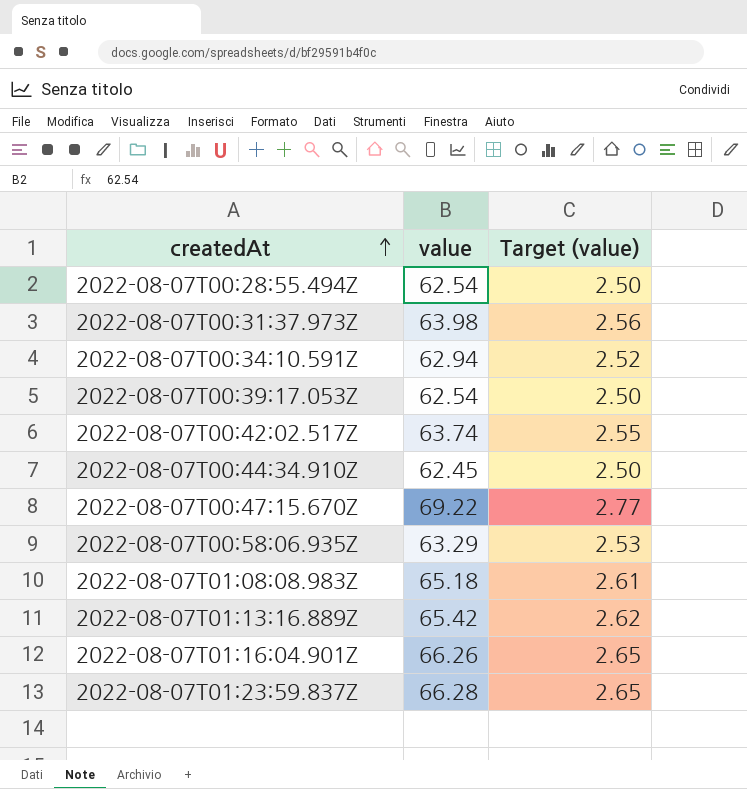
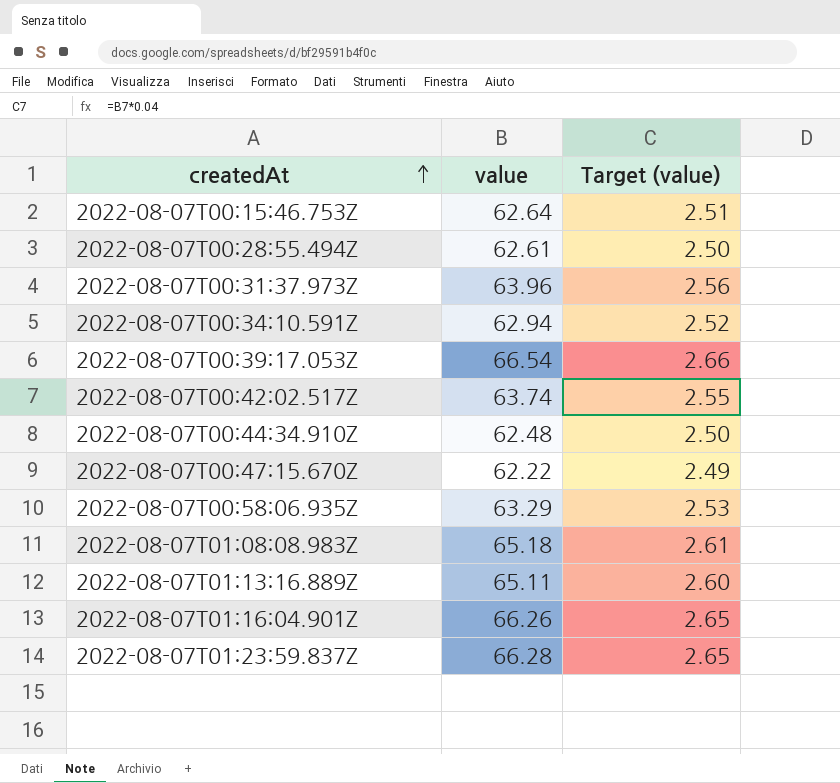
row 2022-08-07T00:15:46.753Z: none -> 62.64 | 2.51
2022-08-07T00:28:55.494Z | value: 62.54 -> 62.61
2022-08-07T00:31:37.973Z | value: 63.98 -> 63.96
2022-08-07T00:39:17.053Z | value: 62.54 -> 66.54
2022-08-07T00:39:17.053Z | Target (value): 2.50 -> 2.66
2022-08-07T00:44:34.910Z | value: 62.45 -> 62.48
2022-08-07T00:47:15.670Z | value: 69.22 -> 62.22
2022-08-07T00:47:15.670Z | Target (value): 2.77 -> 2.49
2022-08-07T01:13:16.889Z | value: 65.42 -> 65.11
2022-08-07T01:13:16.889Z | Target (value): 2.62 -> 2.60

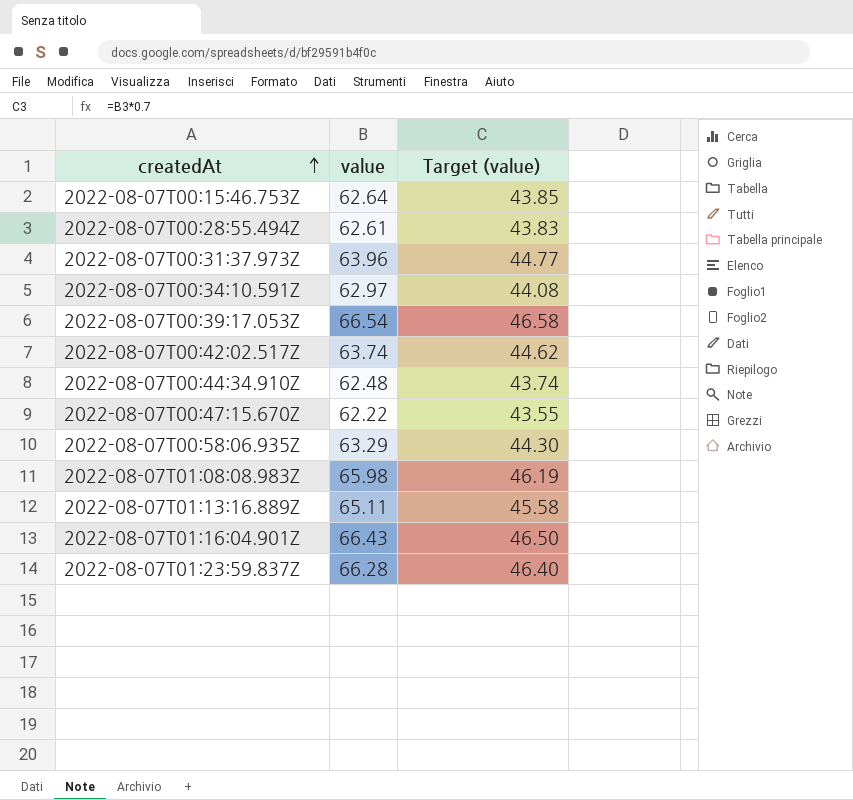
column Target (value) | formula: [value] * 0.04 -> [value] * 0.7
2022-08-07T00:34:10.591Z | value: 62.94 -> 62.97
2022-08-07T01:08:08.983Z | value: 65.18 -> 65.98
2022-08-07T01:16:04.901Z | value: 66.26 -> 66.43

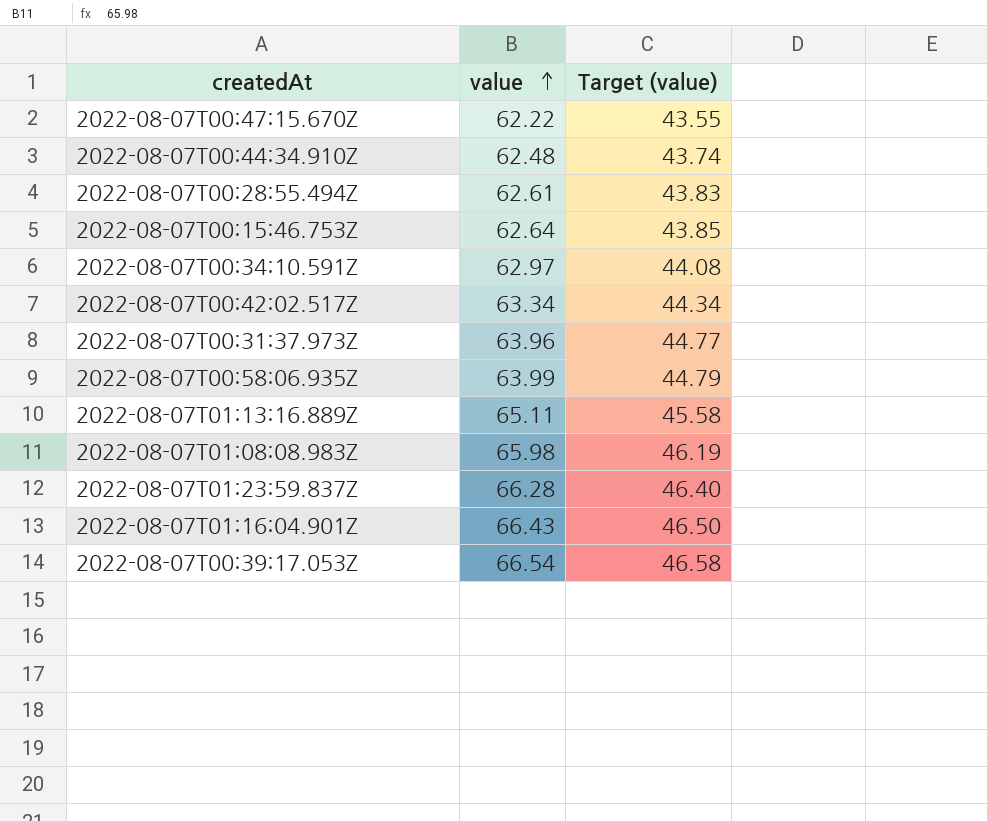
row order: createdAt ascending -> value ascending
2022-08-07T00:42:02.517Z | value: 63.74 -> 63.34
2022-08-07T00:42:02.517Z | Target (value): 44.62 -> 44.34
2022-08-07T00:58:06.935Z | value: 63.29 -> 63.99
2022-08-07T00:58:06.935Z | Target (value): 44.30 -> 44.79

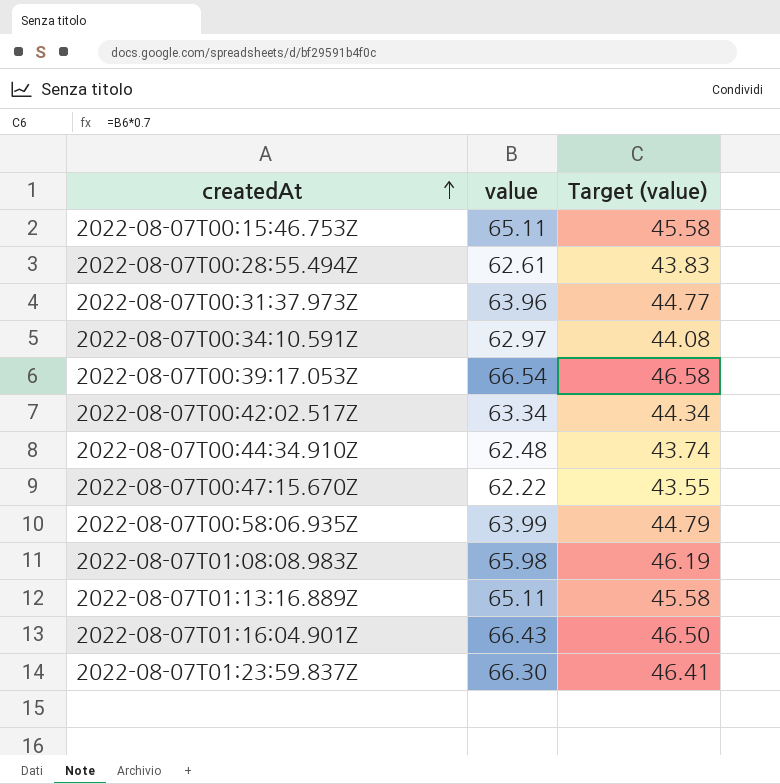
row order: value ascending -> createdAt ascending
2022-08-07T00:15:46.753Z | value: 62.64 -> 65.11
2022-08-07T00:15:46.753Z | Target (value): 43.85 -> 45.58
2022-08-07T01:23:59.837Z | value: 66.28 -> 66.30
2022-08-07T01:23:59.837Z | Target (value): 46.40 -> 46.41

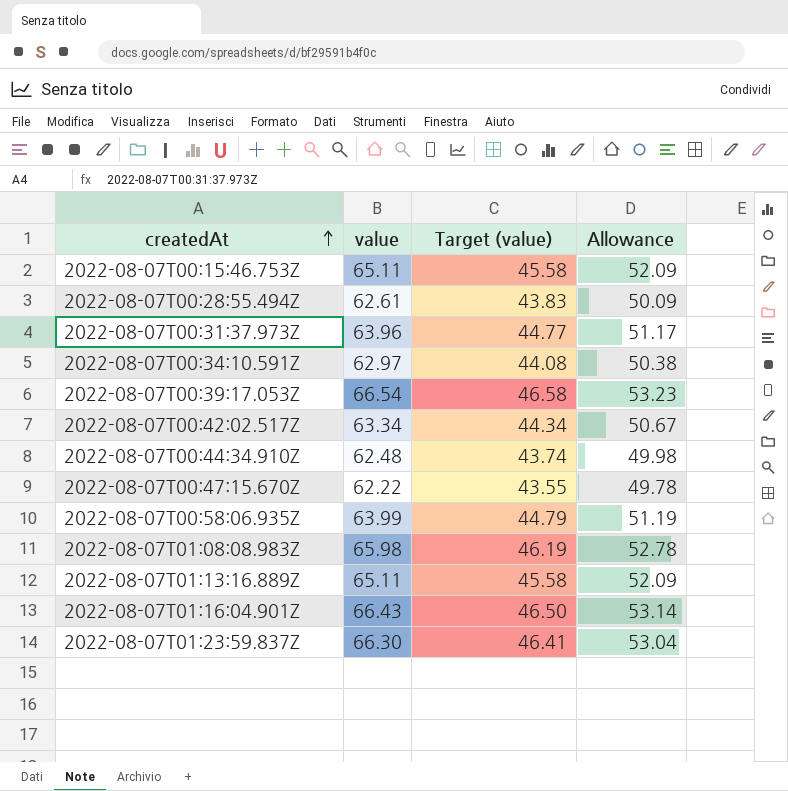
column Allowance | formula: none -> [value] * 0.8

